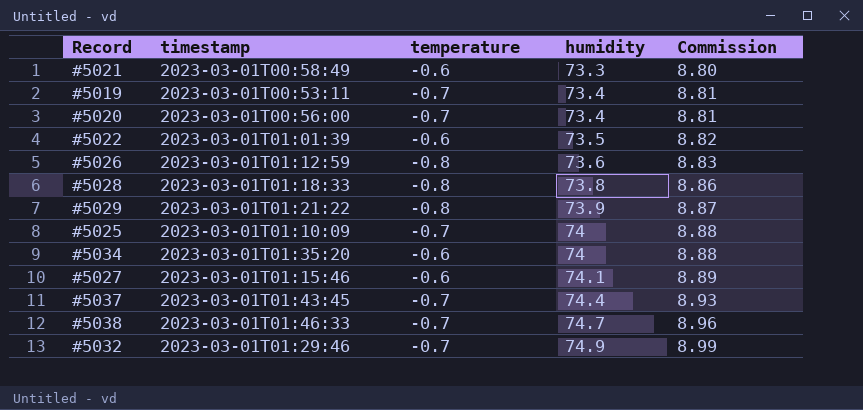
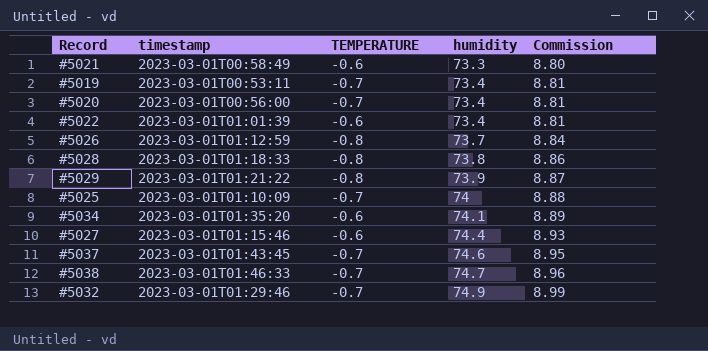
column name: temperature -> TEMPERATURE
#5022 | humidity: 73.5 -> 73.4
#5022 | Commission: 8.82 -> 8.81
#5026 | humidity: 73.6 -> 73.7
#5026 | Commission: 8.83 -> 8.84
#5034 | humidity: 74 -> 74.1
#5034 | Commission: 8.88 -> 8.89
#5027 | humidity: 74.1 -> 74.4
#5027 | Commission: 8.89 -> 8.93
#5037 | humidity: 74.4 -> 74.6
#5037 | Commission: 8.93 -> 8.95

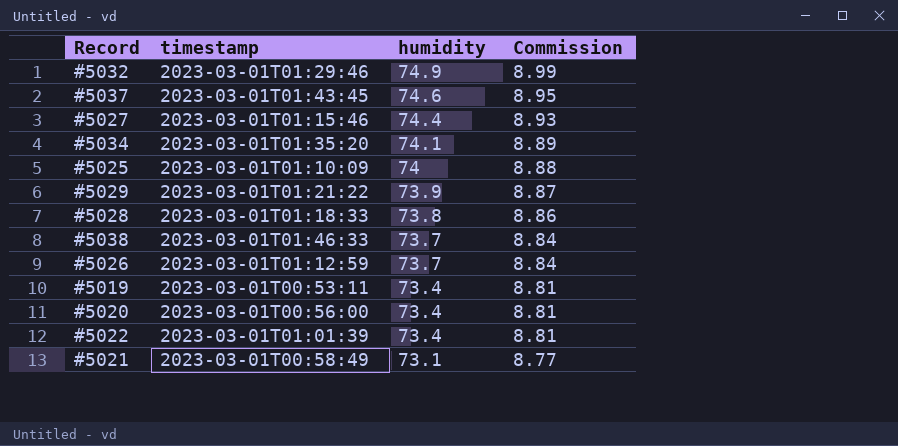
row order: humidity ascending -> humidity descending
column TEMPERATURE | position: 3 -> none
#5038 | humidity: 74.7 -> 73.7
#5038 | Commission: 8.96 -> 8.84
#5021 | humidity: 73.3 -> 73.1
#5021 | Commission: 8.80 -> 8.77

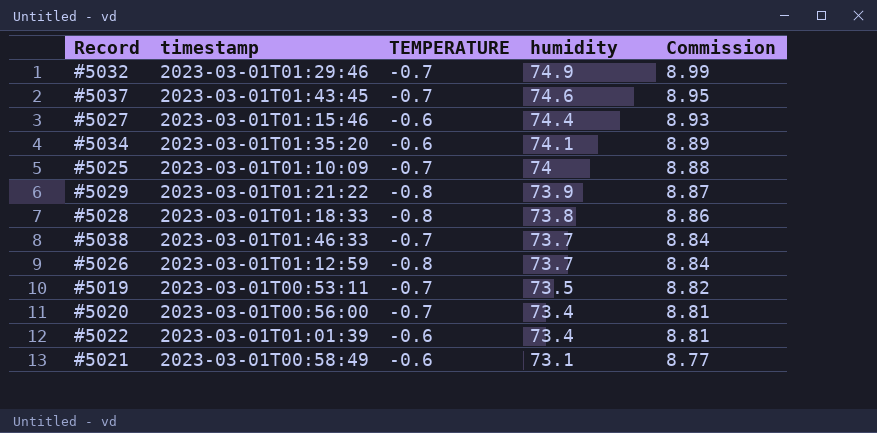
column TEMPERATURE | position: none -> 3
#5019 | humidity: 73.4 -> 73.5
#5019 | Commission: 8.81 -> 8.82

